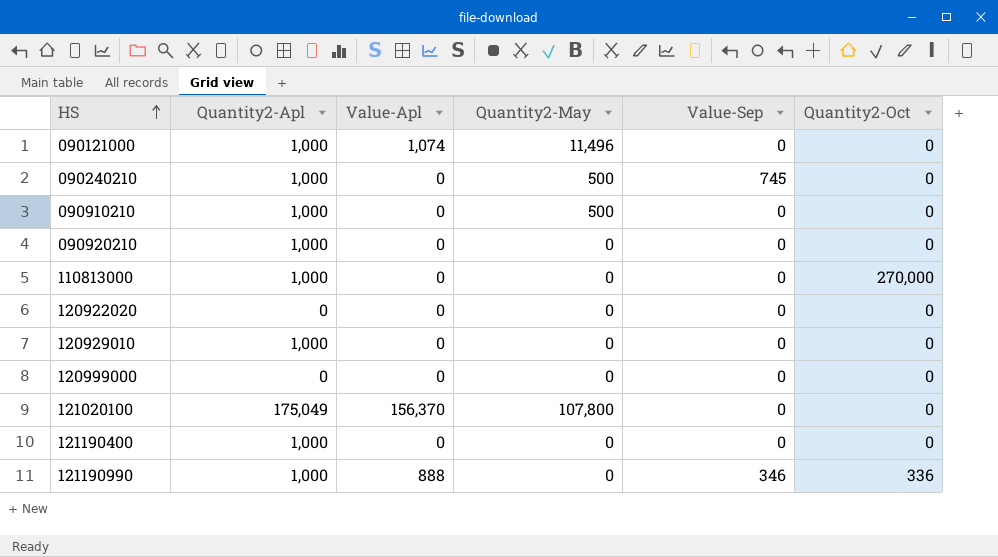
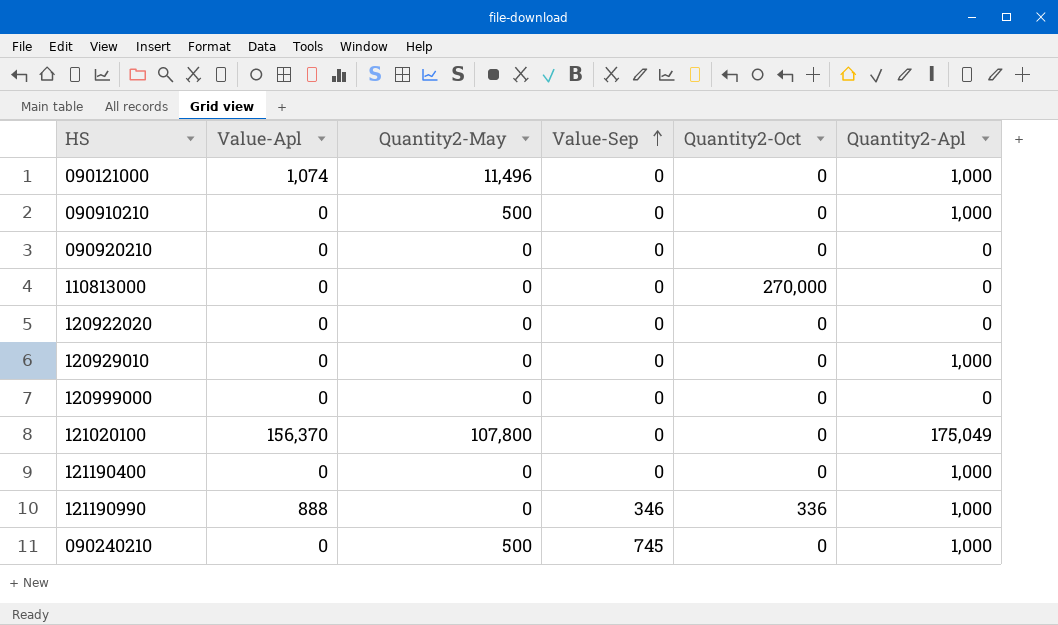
row order: HS ascending -> Value-Sep ascending
column Quantity2-Apl | position: 2 -> 6
090920210 | Quantity2-Apl: 1,000 -> 0
110813000 | Quantity2-Apl: 1,000 -> 0

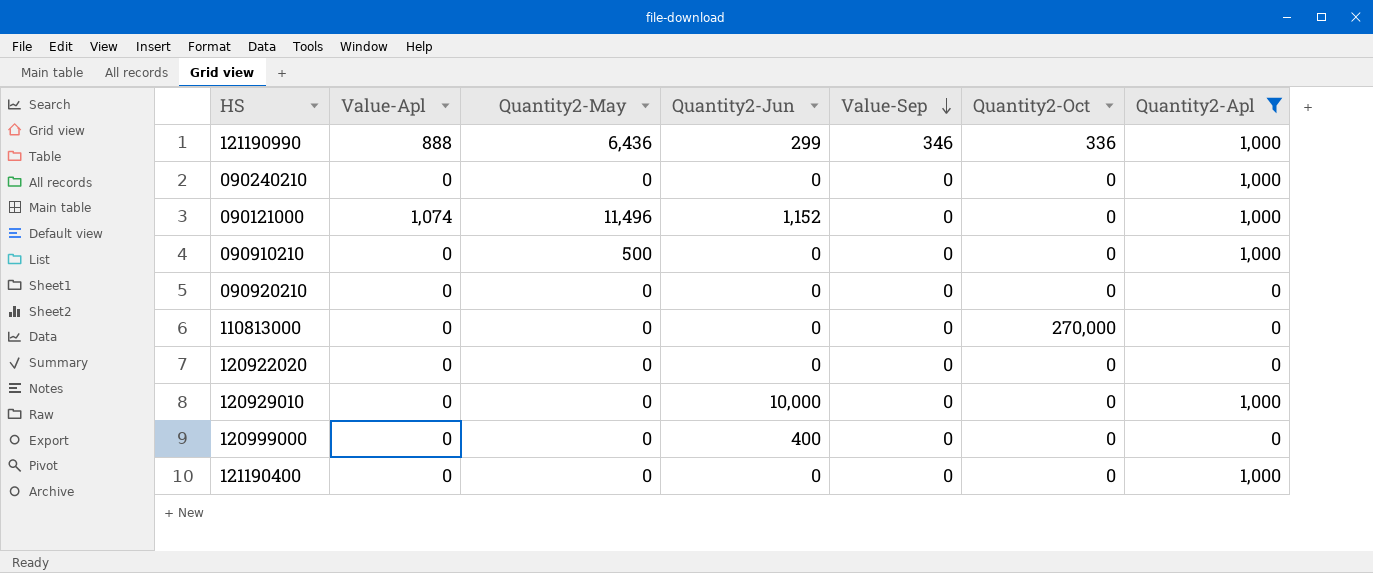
filter: none -> Quantity2-Apl != 175,049
row order: Value-Sep ascending -> Value-Sep descending
column Quantity2-Jun | position: none -> 4
121190990 | Quantity2-May: 0 -> 6,436
090240210 | Quantity2-May: 500 -> 0
090240210 | Value-Sep: 745 -> 0

